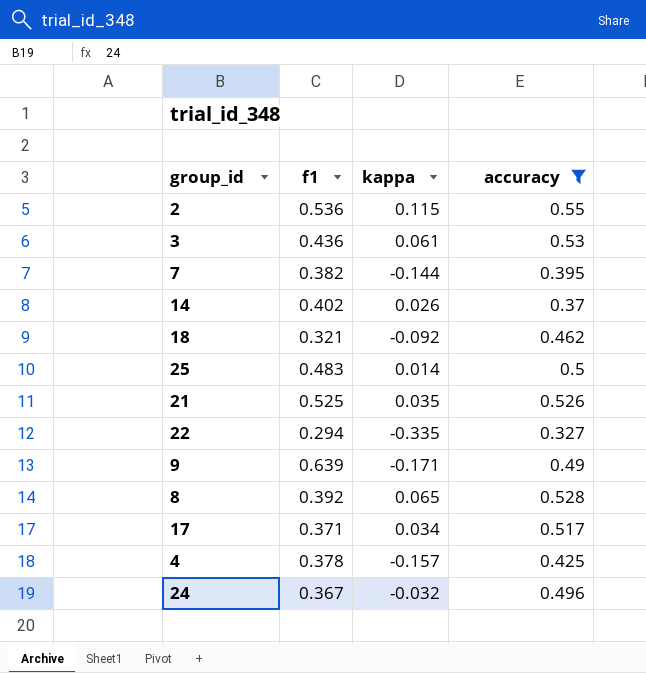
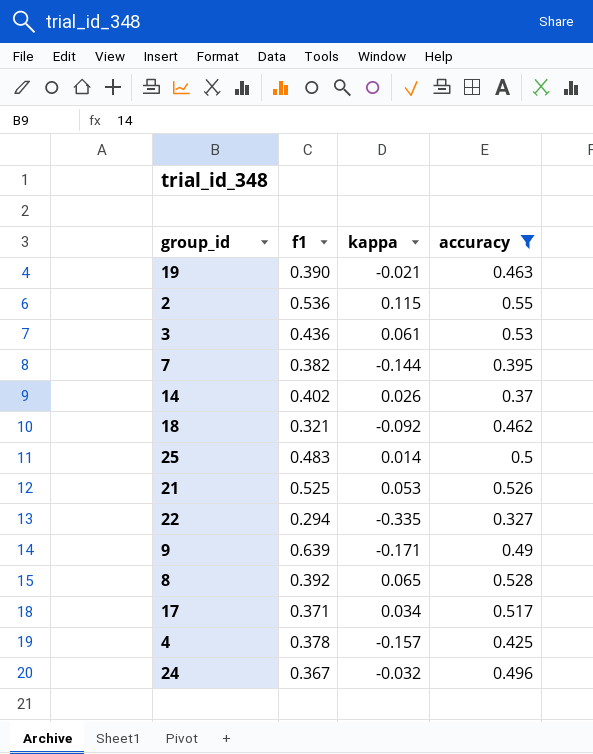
row 19: none -> 0.390 | -0.021 | 0.463
21 | kappa: 0.035 -> 0.053

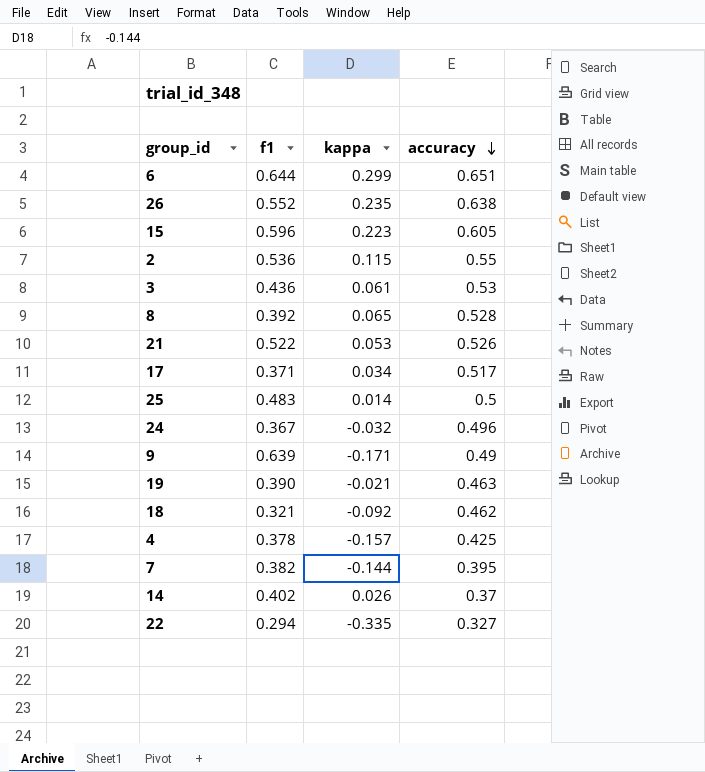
filter: accuracy <= 0.55 -> none
row order: none -> accuracy descending
21 | f1: 0.525 -> 0.522

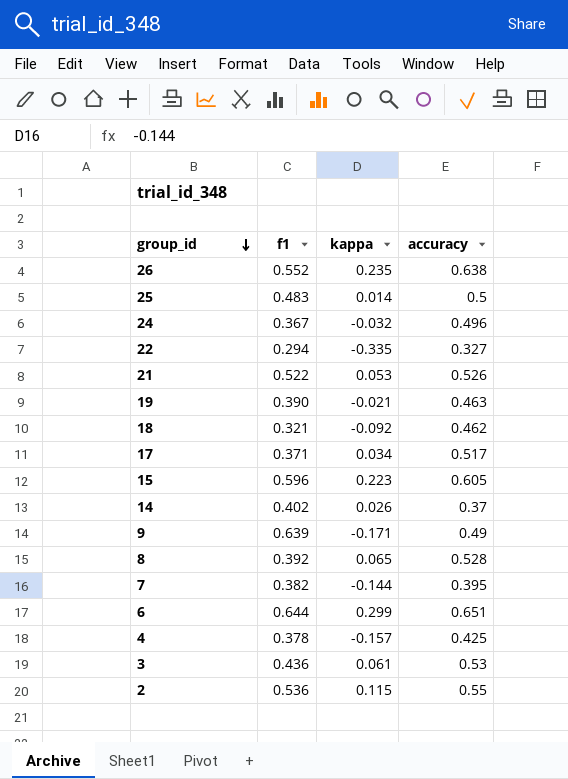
row order: accuracy descending -> group_id descending

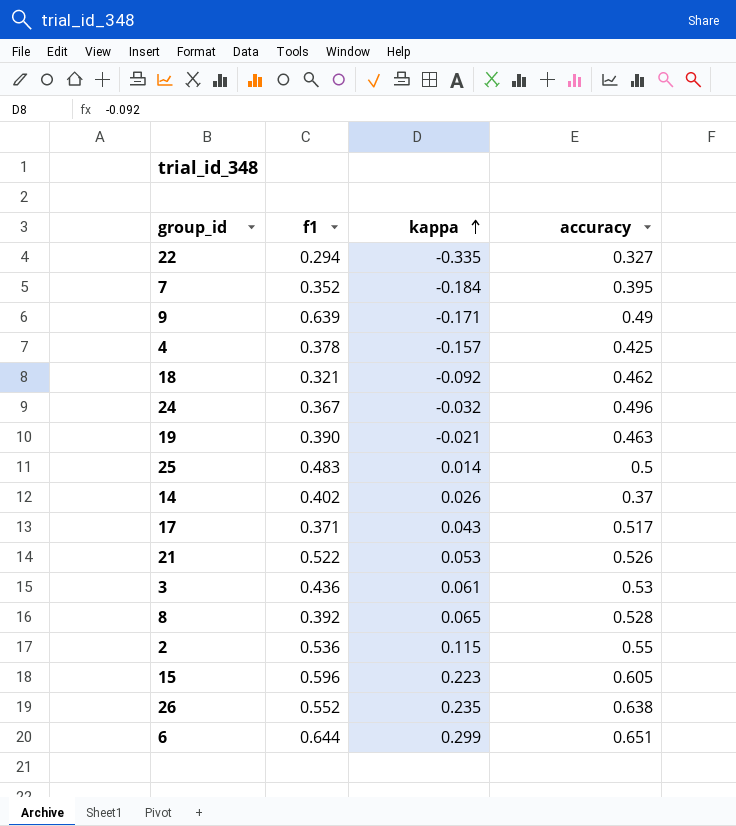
row order: group_id descending -> kappa ascending
7 | f1: 0.382 -> 0.352
7 | kappa: -0.144 -> -0.184
17 | kappa: 0.034 -> 0.043

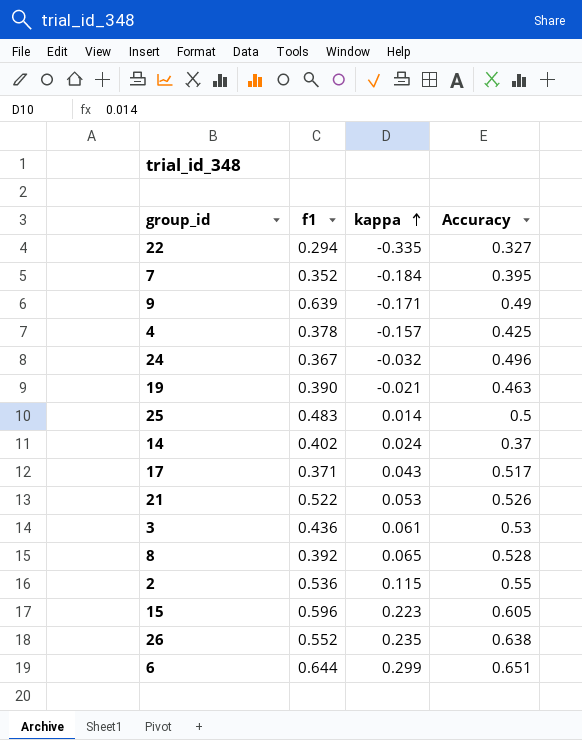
column name: accuracy -> Accuracy
row 18: 0.321 | -0.092 | 0.462 -> none
14 | kappa: 0.026 -> 0.024

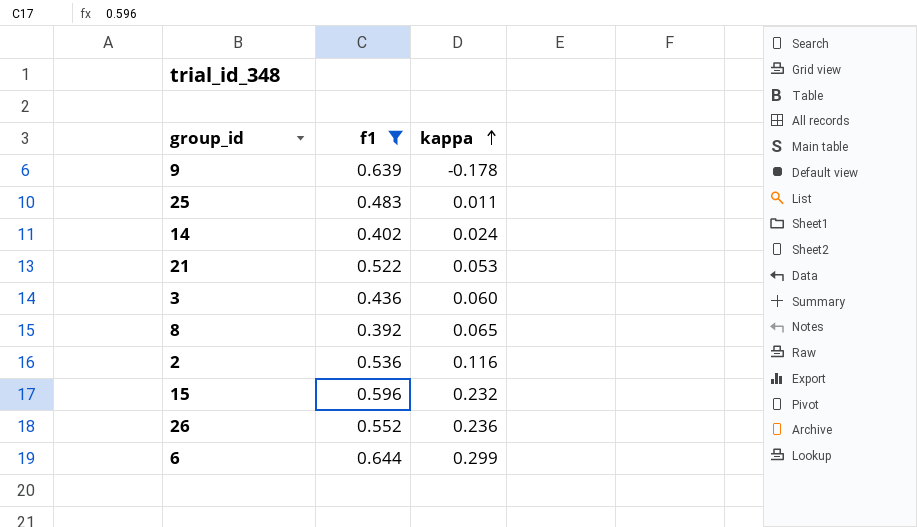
filter: none -> f1 >= 0.392
column Accuracy | position: 4 -> none
9 | kappa: -0.171 -> -0.178
25 | kappa: 0.014 -> 0.011
3 | kappa: 0.061 -> 0.060
2 | kappa: 0.115 -> 0.116
15 | kappa: 0.223 -> 0.232
26 | kappa: 0.235 -> 0.236

